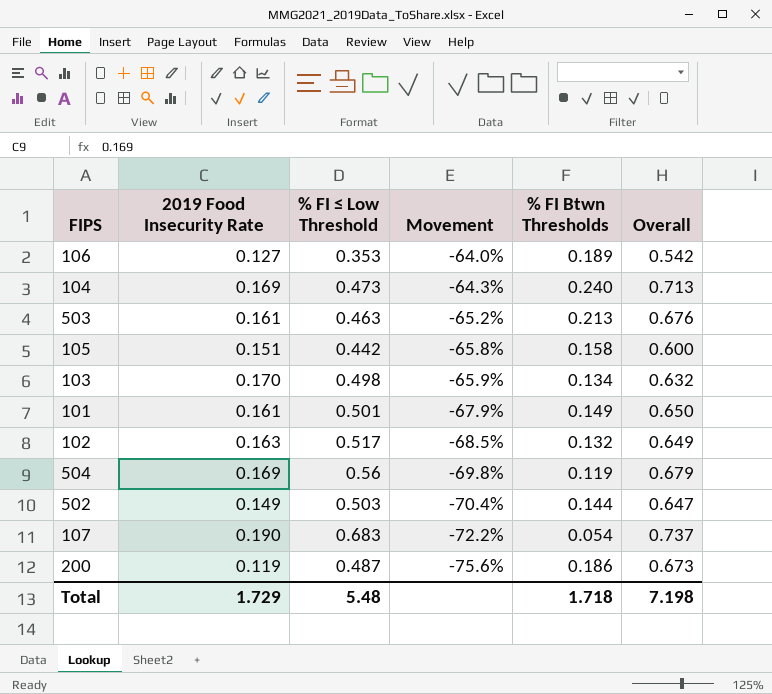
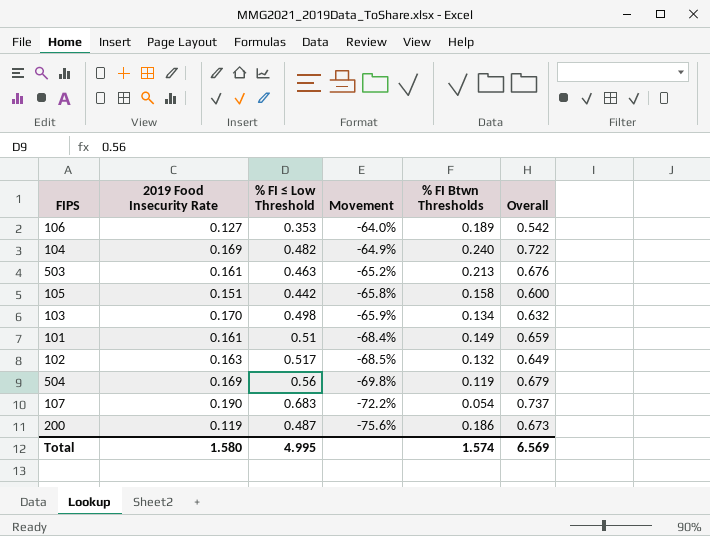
row 502: 0.149 | 0.503 | -70.4% | 0.144 | 0.647 -> none
104 | % FI ≤ Low Threshold: 0.473 -> 0.482
104 | Movement: -64.3% -> -64.9%
104 | Overall: 0.713 -> 0.722
101 | % FI ≤ Low Threshold: 0.501 -> 0.51
101 | Movement: -67.9% -> -68.4%
101 | Overall: 0.650 -> 0.659
Total | 2019 Food Insecurity Rate: 1.729 -> 1.580
Total | % FI ≤ Low Threshold: 5.48 -> 4.995
Total | % FI Btwn Thresholds: 1.718 -> 1.574
Total | Overall: 7.198 -> 6.569

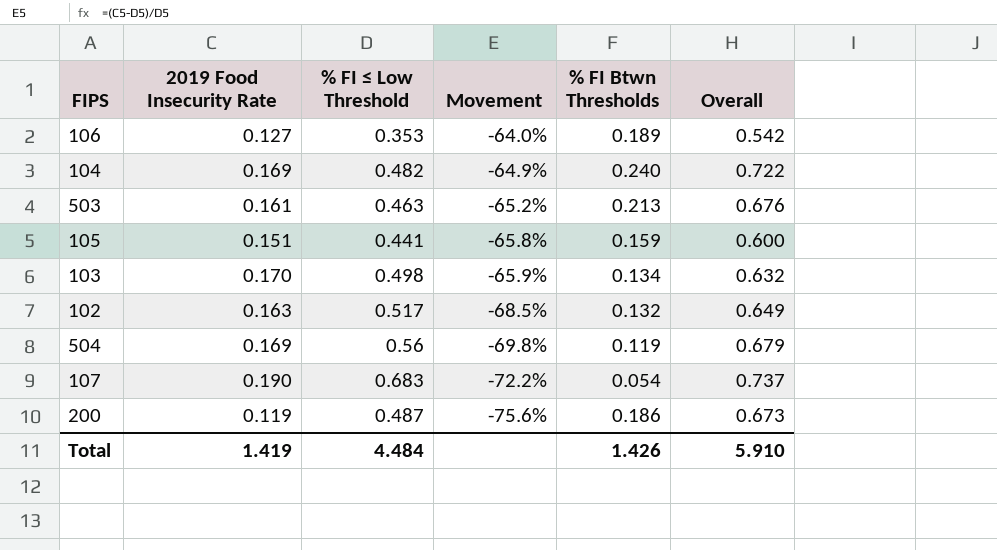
row 101: 0.161 | 0.51 | -68.4% | 0.149 | 0.659 -> none
105 | % FI ≤ Low Threshold: 0.442 -> 0.441
105 | % FI Btwn Thresholds: 0.158 -> 0.159
Total | 2019 Food Insecurity Rate: 1.580 -> 1.419
Total | % FI ≤ Low Threshold: 4.995 -> 4.484
Total | % FI Btwn Thresholds: 1.574 -> 1.426
Total | Overall: 6.569 -> 5.910

